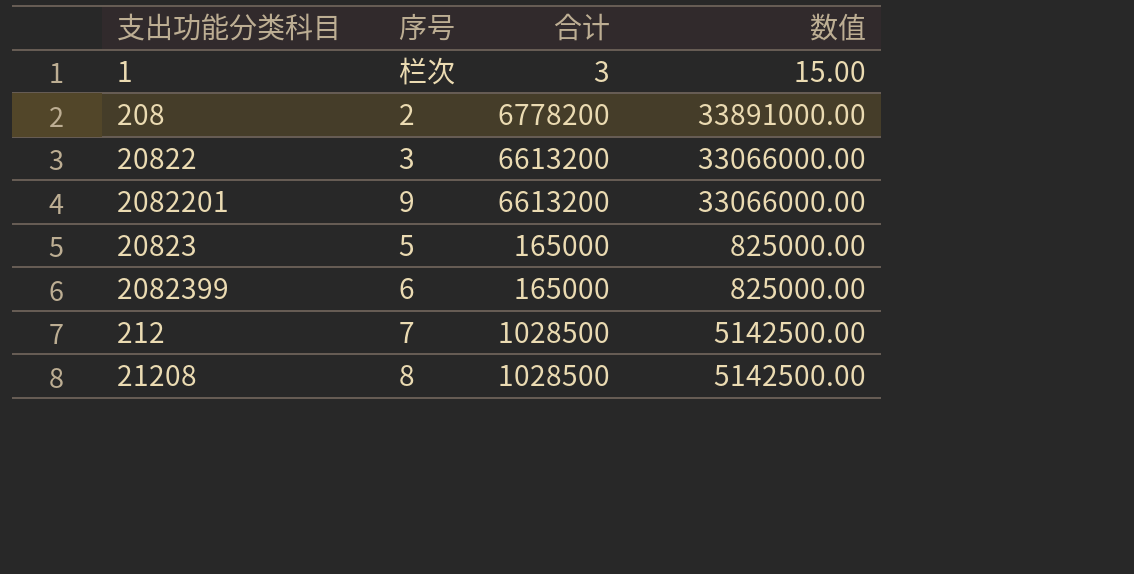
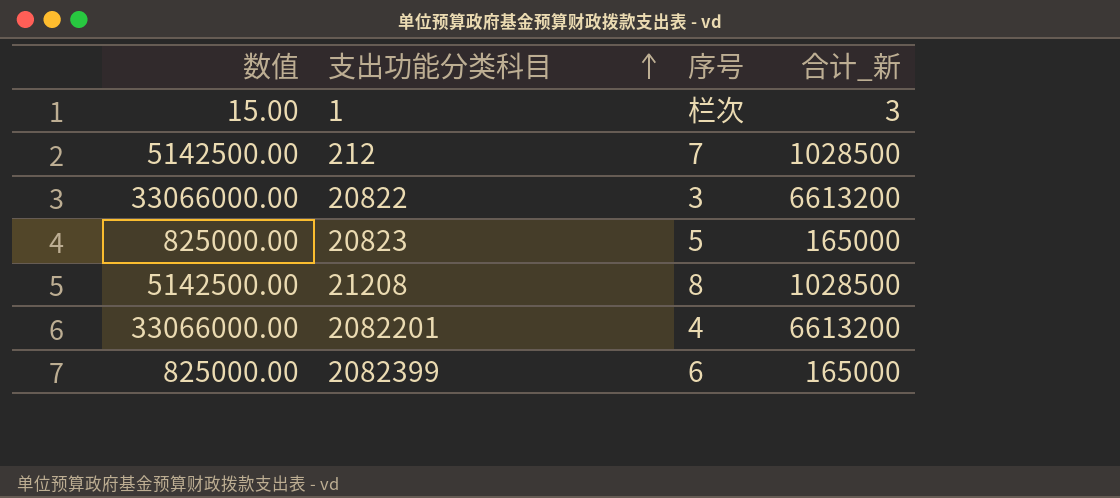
row order: none -> 支出功能分类科目 ascending
column 数值 | position: 4 -> 1
column name: 合计 -> 合计_新
row 208: 2 | 6778200 | 33891000.00 -> none
2082201 | 序号: 9 -> 4

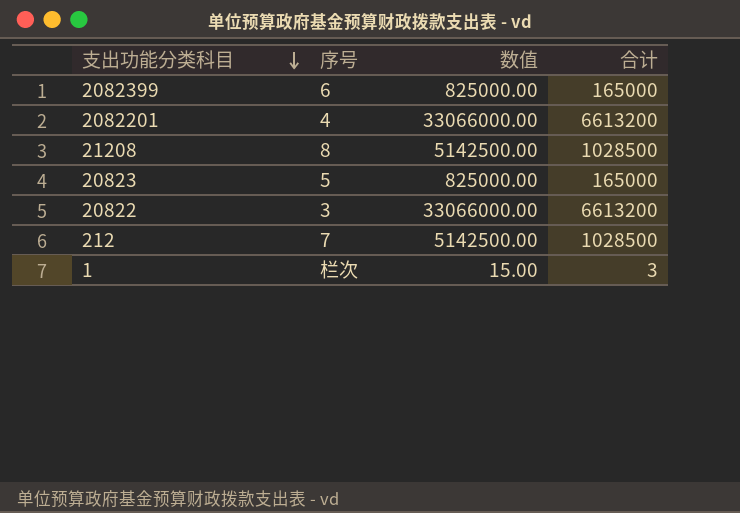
row order: 支出功能分类科目 ascending -> 支出功能分类科目 descending
column 数值 | position: 1 -> 3
column name: 合计_新 -> 合计

